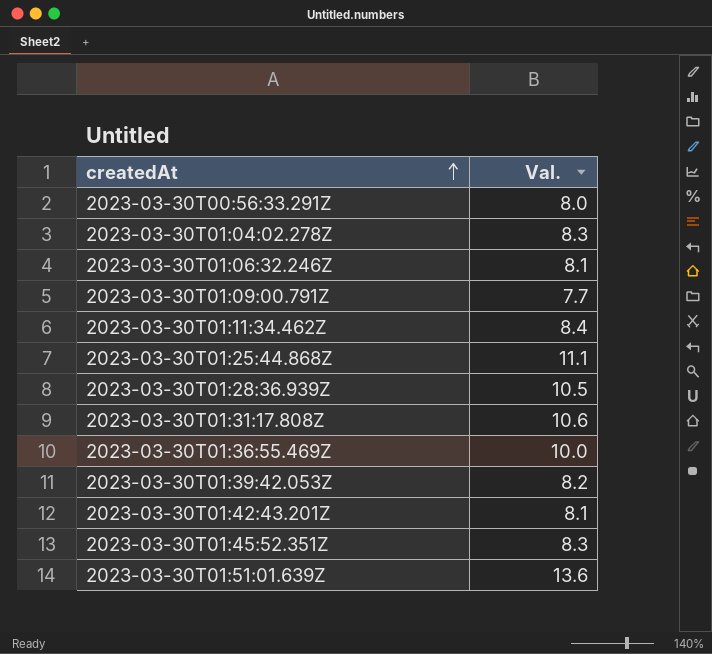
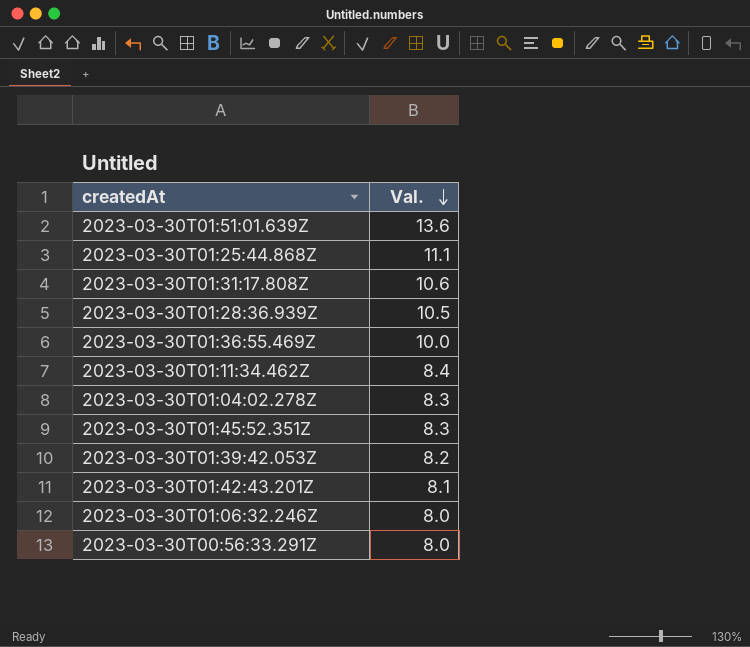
row order: createdAt ascending -> Val. descending
row 2023-03-30T01:09:00.791Z: 7.7 -> none
2023-03-30T01:06:32.246Z | Val.: 8.1 -> 8.0

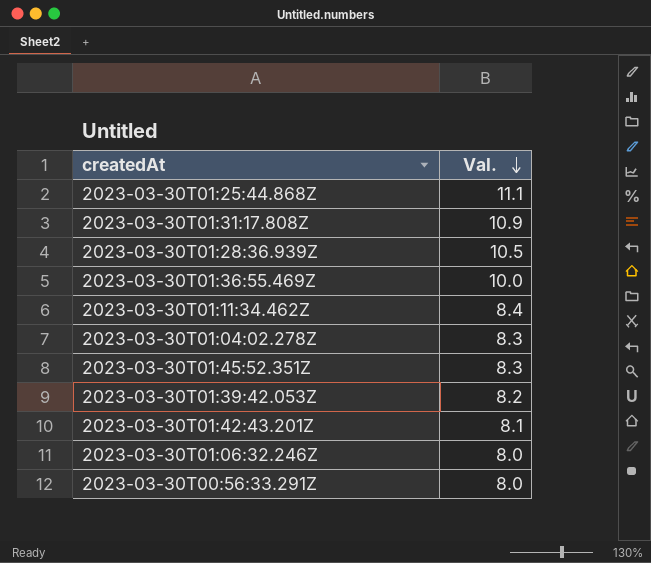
row 2023-03-30T01:51:01.639Z: 13.6 -> none
2023-03-30T01:31:17.808Z | Val.: 10.6 -> 10.9

